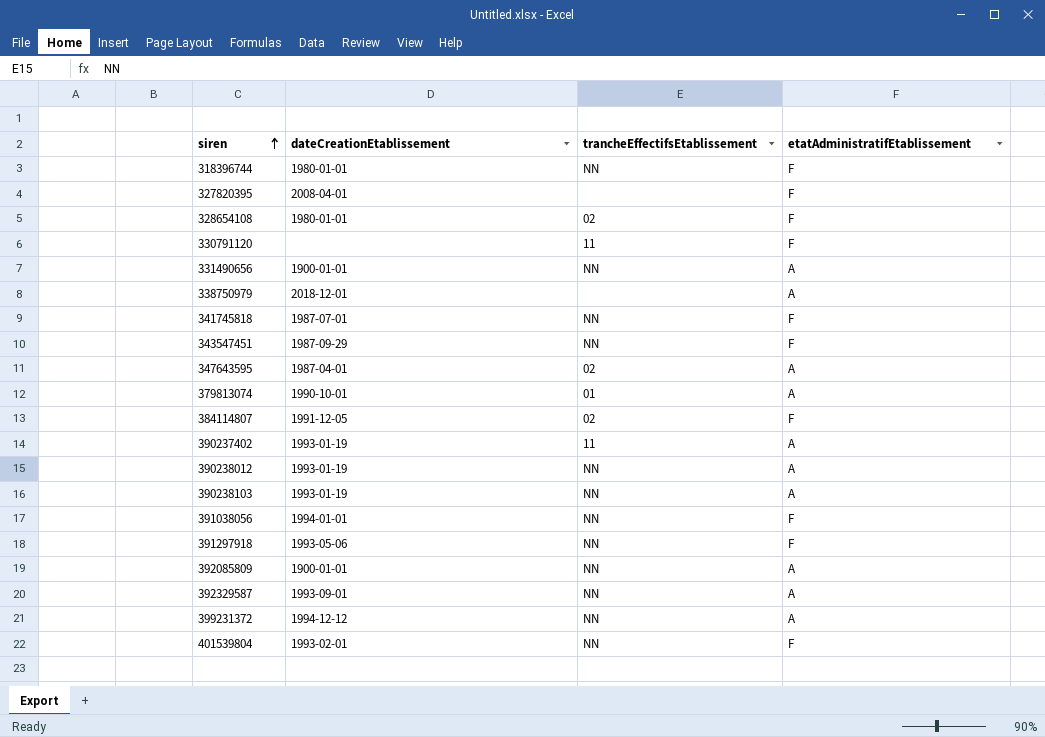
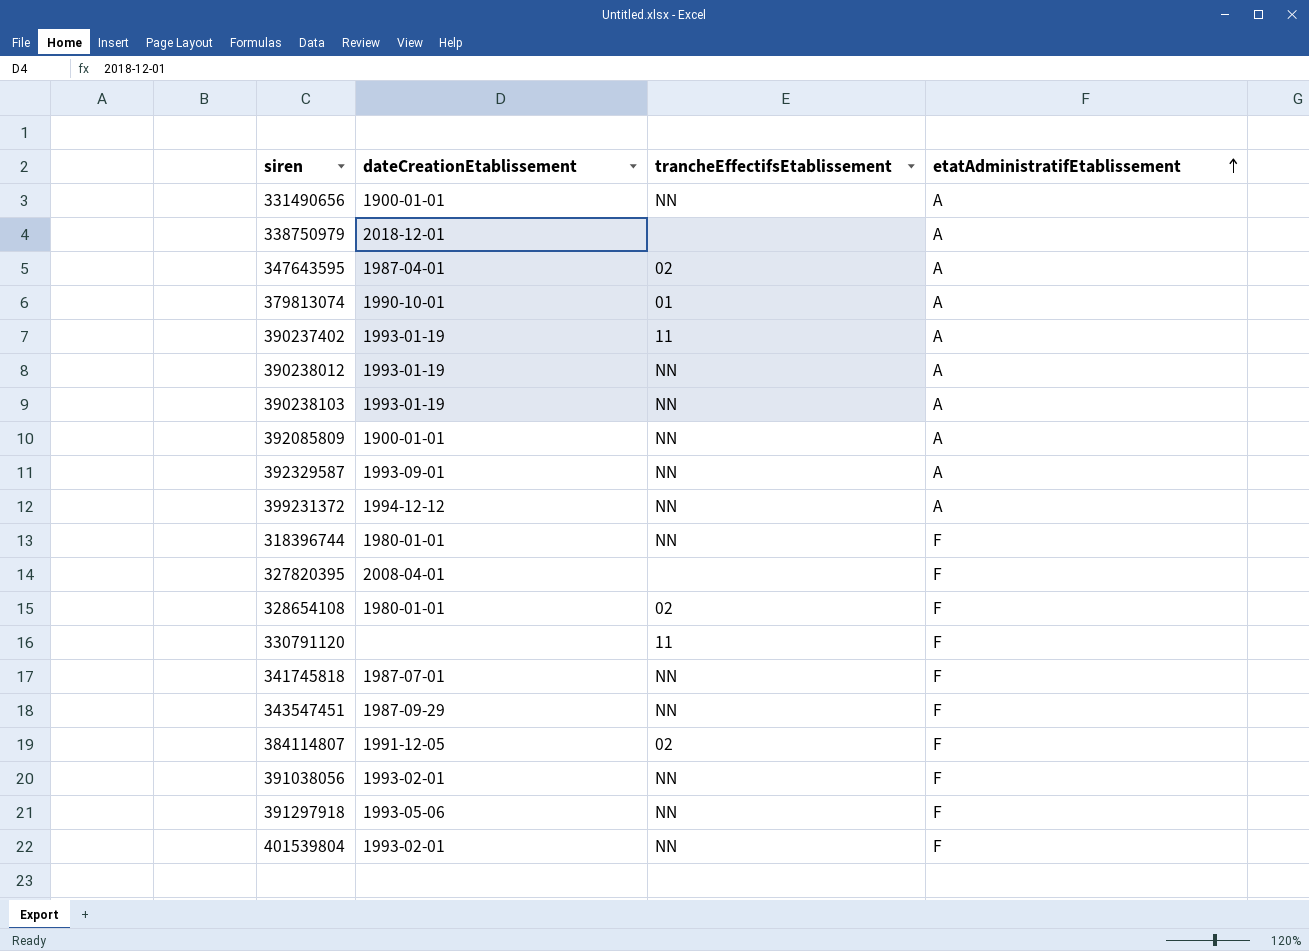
row order: siren ascending -> etatAdministratifEtablissement ascending
391038056 | dateCreationEtablissement: 1994-01-01 -> 1993-02-01

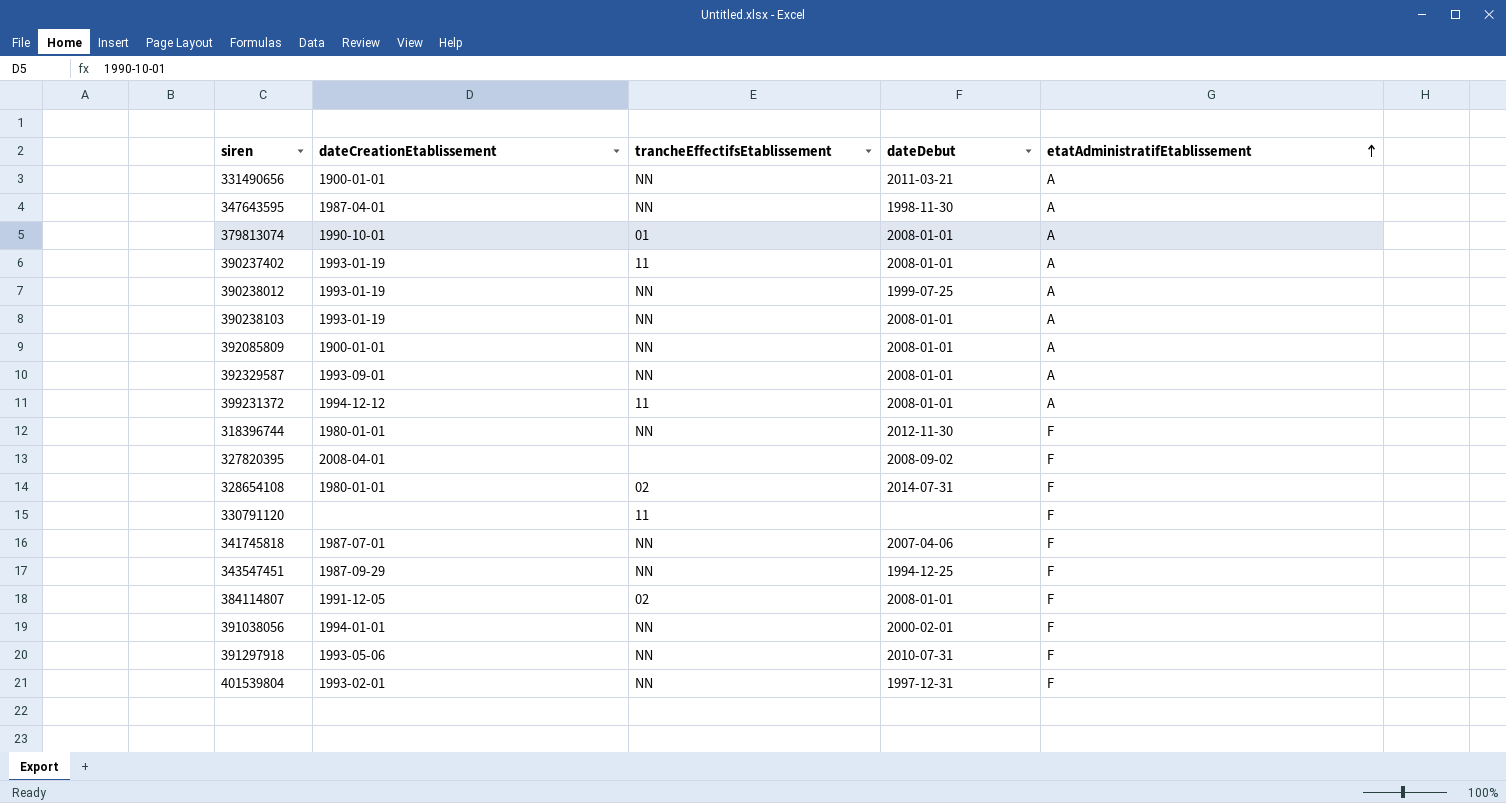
column dateDebut | position: none -> 4
row 338750979: 2018-12-01 | none | A -> none
347643595 | trancheEffectifsEtablissement: 02 -> NN
399231372 | trancheEffectifsEtablissement: NN -> 11
391038056 | dateCreationEtablissement: 1993-02-01 -> 1994-01-01

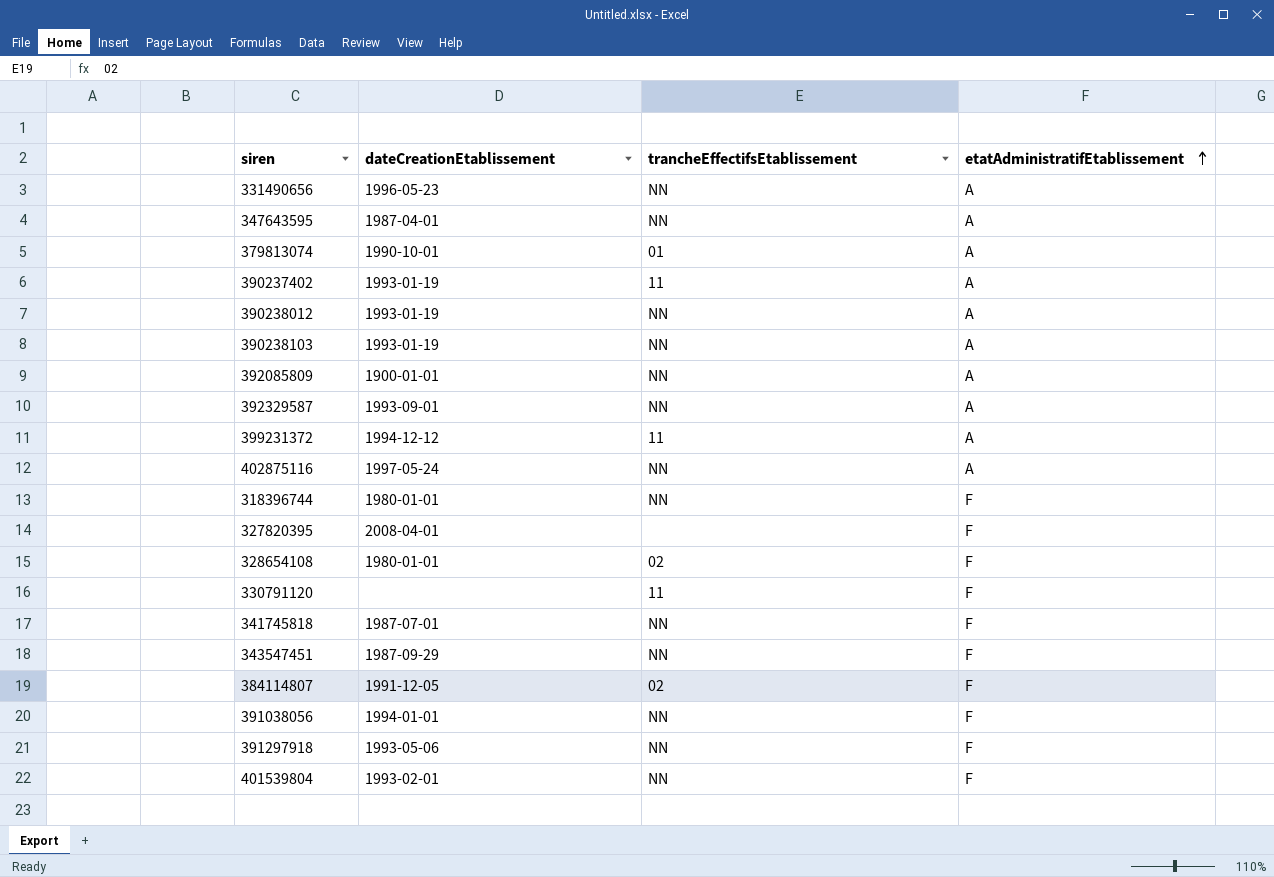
column dateDebut | position: 4 -> none
331490656 | dateCreationEtablissement: 1900-01-01 -> 1996-05-23
row 402875116: none -> 1997-05-24 | NN | A

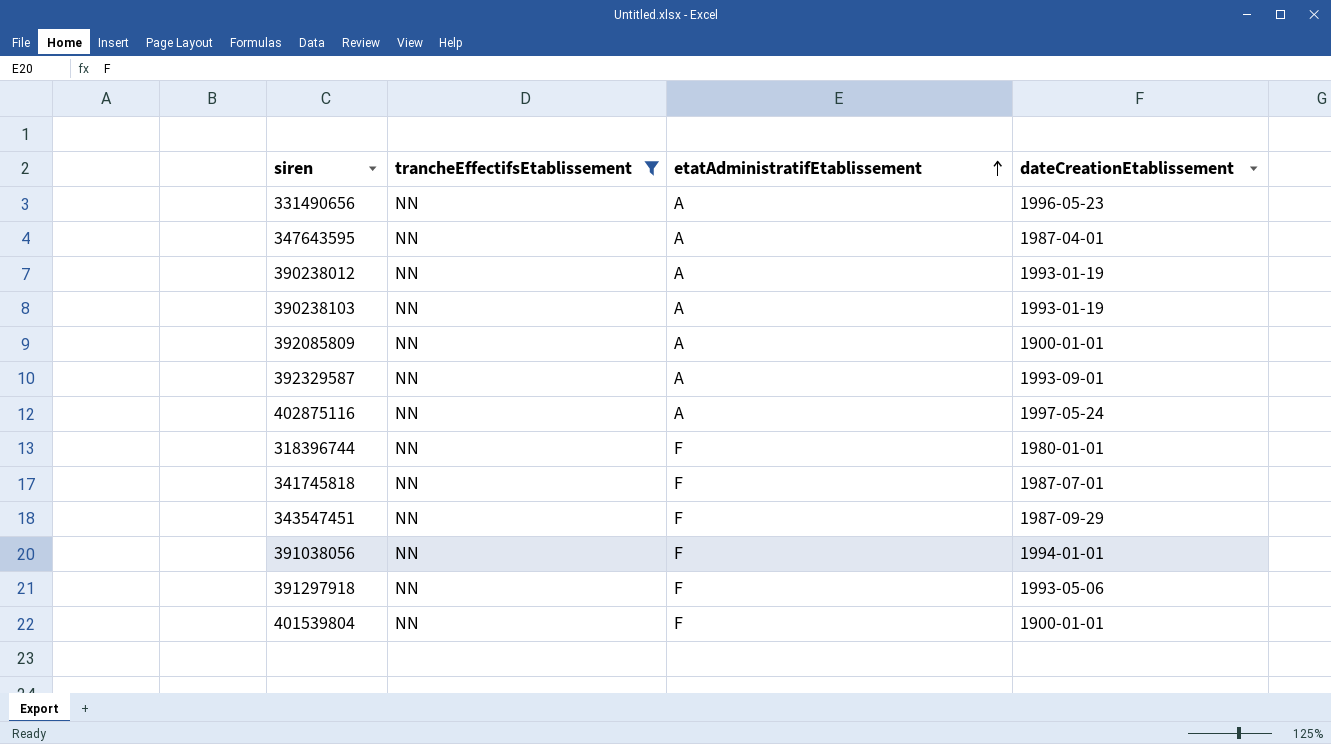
filter: none -> trancheEffectifsEtablissement = NN
column dateCreationEtablissement | position: 2 -> 4
401539804 | dateCreationEtablissement: 1993-02-01 -> 1900-01-01

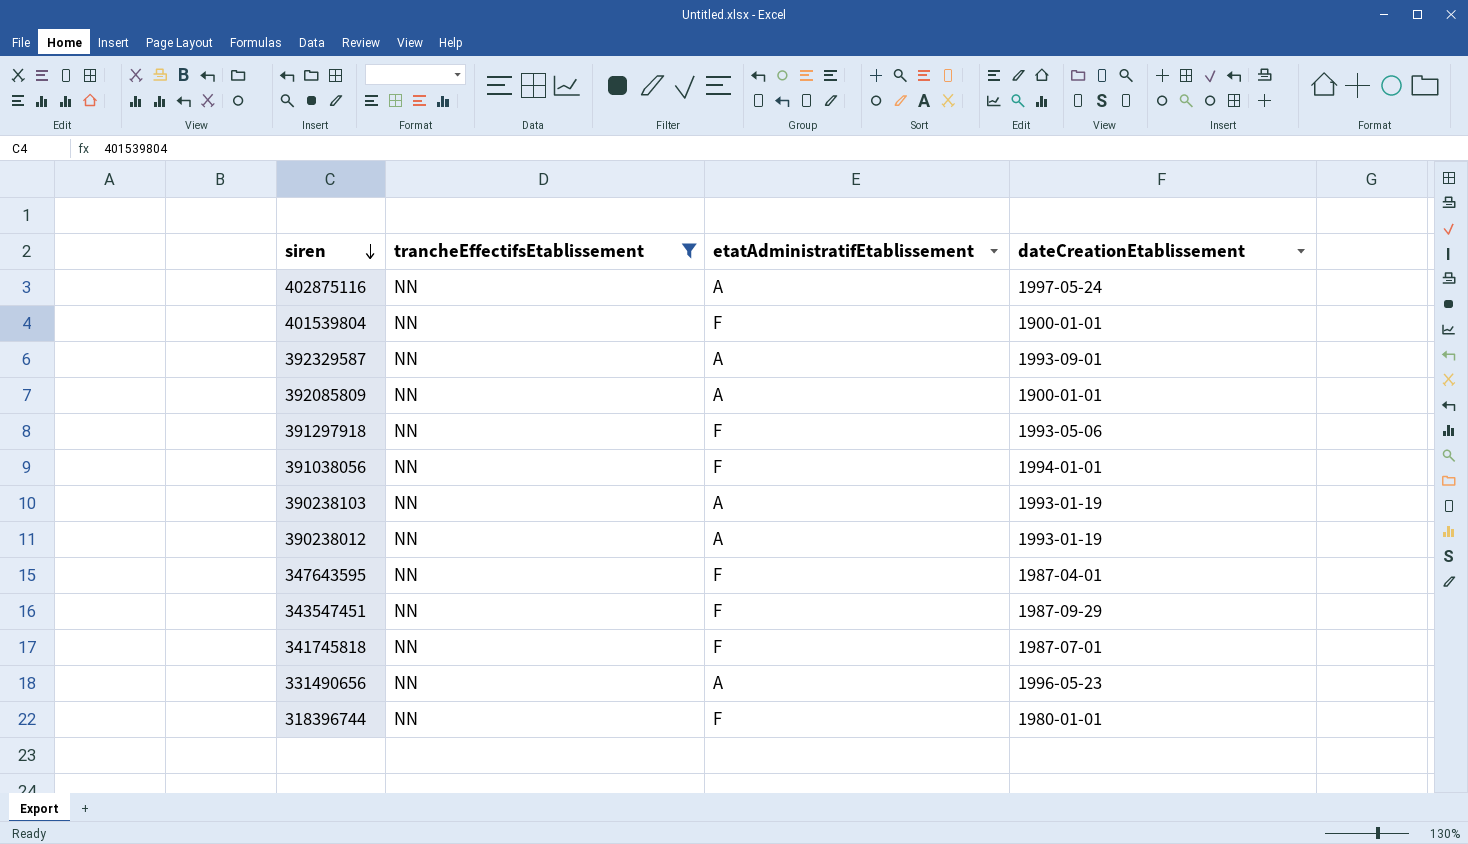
row order: etatAdministratifEtablissement ascending -> siren descending
347643595 | etatAdministratifEtablissement: A -> F

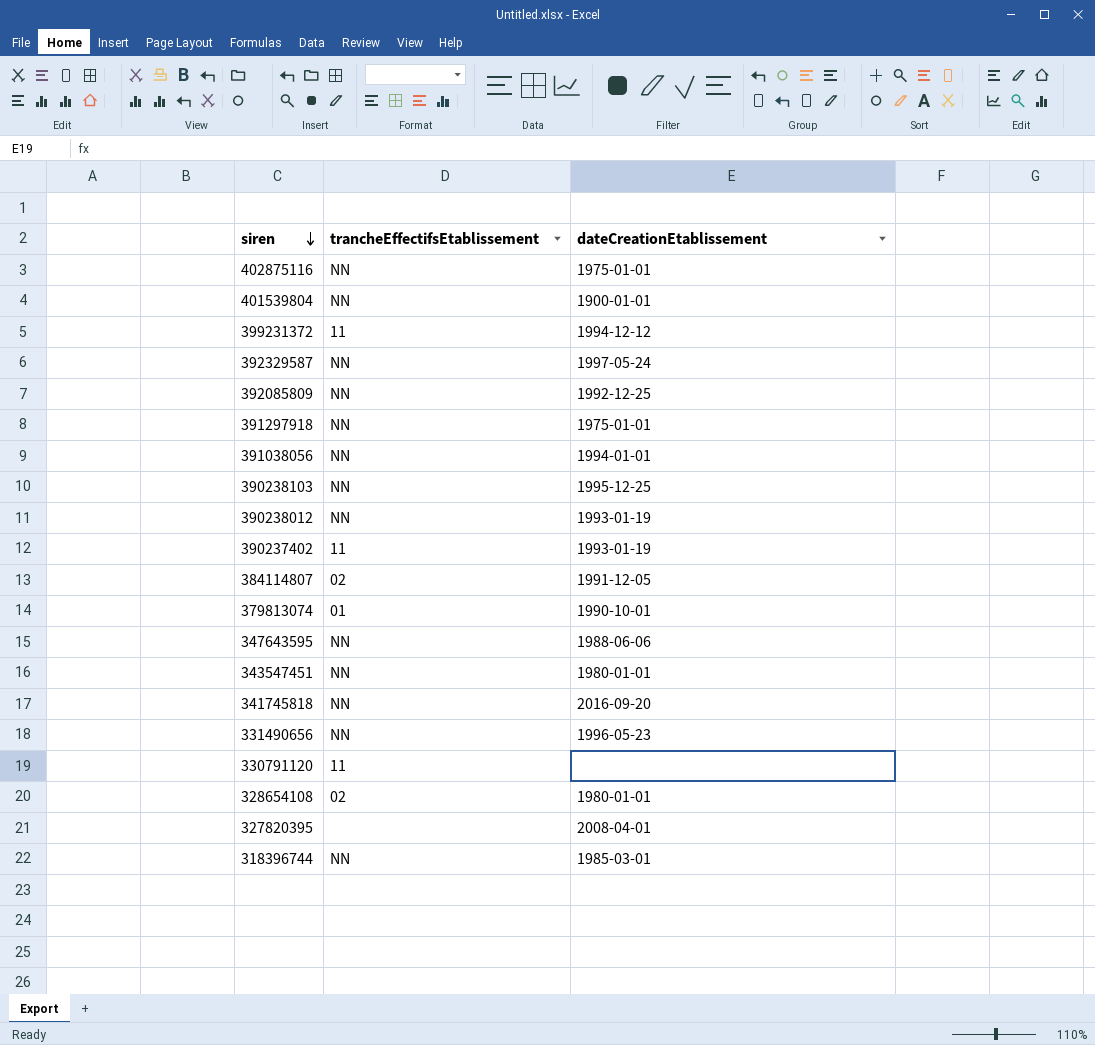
filter: trancheEffectifsEtablissement = NN -> none
column etatAdministratifEtablissement | position: 3 -> none
402875116 | dateCreationEtablissement: 1997-05-24 -> 1975-01-01
392329587 | dateCreationEtablissement: 1993-09-01 -> 1997-05-24
392085809 | dateCreationEtablissement: 1900-01-01 -> 1992-12-25
391297918 | dateCreationEtablissement: 1993-05-06 -> 1975-01-01
390238103 | dateCreationEtablissement: 1993-01-19 -> 1995-12-25
347643595 | dateCreationEtablissement: 1987-04-01 -> 1988-06-06
343547451 | dateCreationEtablissement: 1987-09-29 -> 1980-01-01
341745818 | dateCreationEtablissement: 1987-07-01 -> 2016-09-20
318396744 | dateCreationEtablissement: 1980-01-01 -> 1985-03-01

